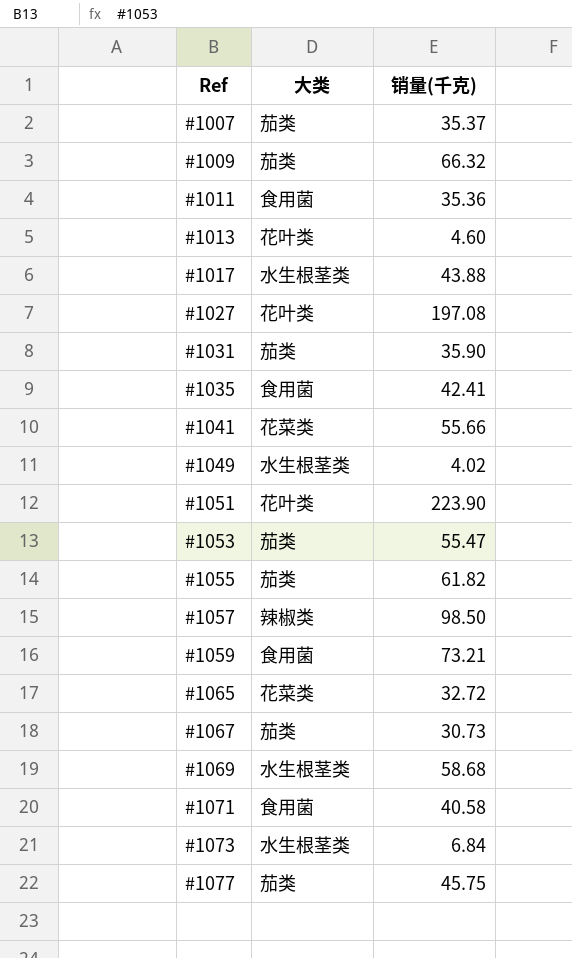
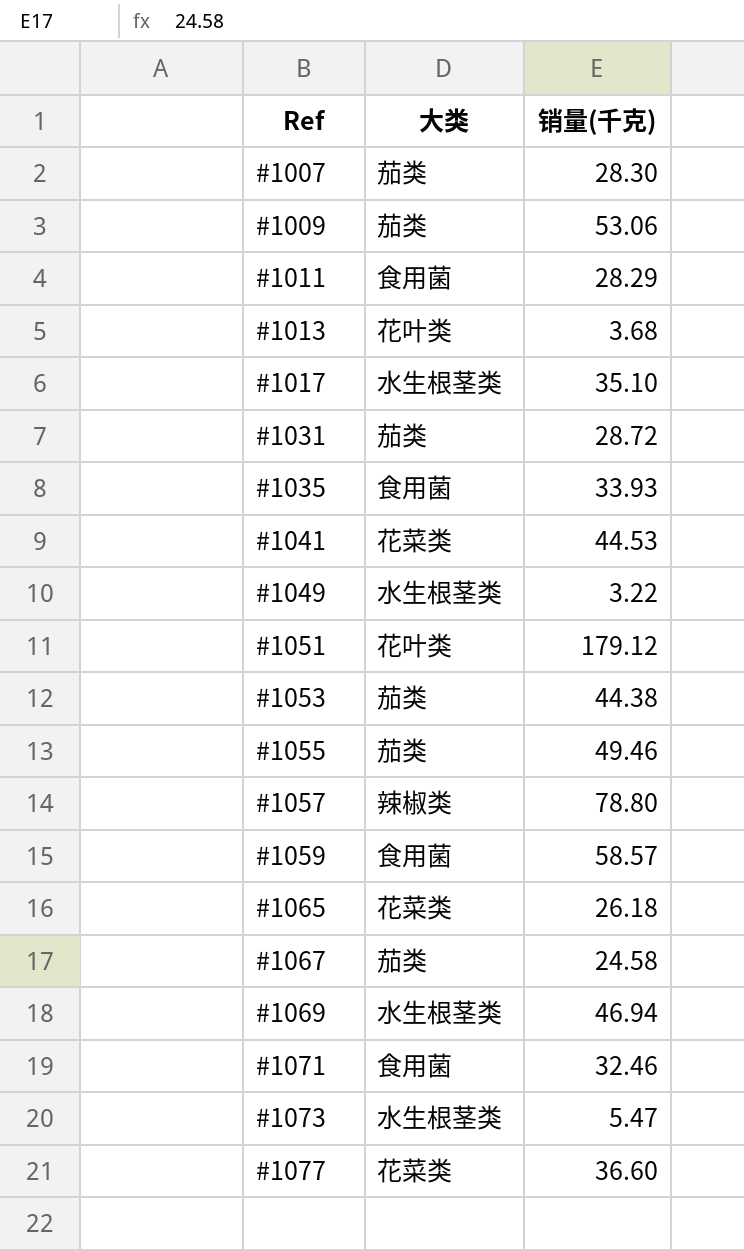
row #1027: 花叶类 | 197.08 -> none
#1007 | 销量(千克): 35.37 -> 28.30
#1009 | 销量(千克): 66.32 -> 53.06
#1011 | 销量(千克): 35.36 -> 28.29
#1013 | 销量(千克): 4.60 -> 3.68
#1017 | 销量(千克): 43.88 -> 35.10
#1031 | 销量(千克): 35.90 -> 28.72
#1035 | 销量(千克): 42.41 -> 33.93
#1041 | 销量(千克): 55.66 -> 44.53
#1049 | 销量(千克): 4.02 -> 3.22
#1051 | 销量(千克): 223.90 -> 179.12
#1053 | 销量(千克): 55.47 -> 44.38
#1055 | 销量(千克): 61.82 -> 49.46
#1057 | 销量(千克): 98.50 -> 78.80
#1059 | 销量(千克): 73.21 -> 58.57
#1065 | 销量(千克): 32.72 -> 26.18
#1067 | 销量(千克): 30.73 -> 24.58
#1069 | 销量(千克): 58.68 -> 46.94
#1071 | 销量(千克): 40.58 -> 32.46
#1073 | 销量(千克): 6.84 -> 5.47
#1077 | 大类: 茄类 -> 花菜类
#1077 | 销量(千克): 45.75 -> 36.60

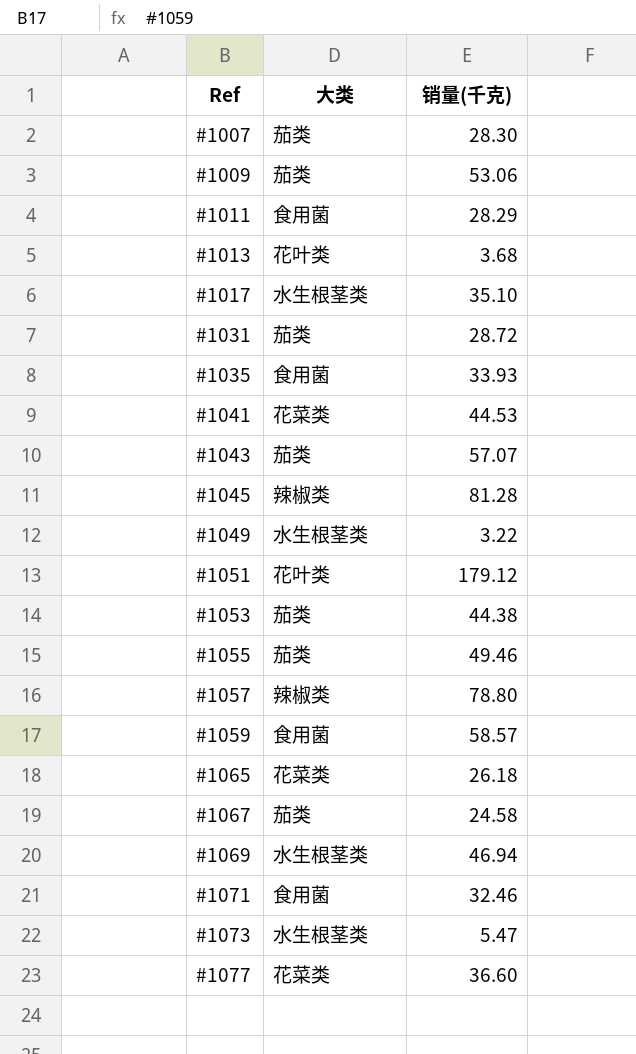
row #1043: none -> 茄类 | 57.07
row #1045: none -> 辣椒类 | 81.28

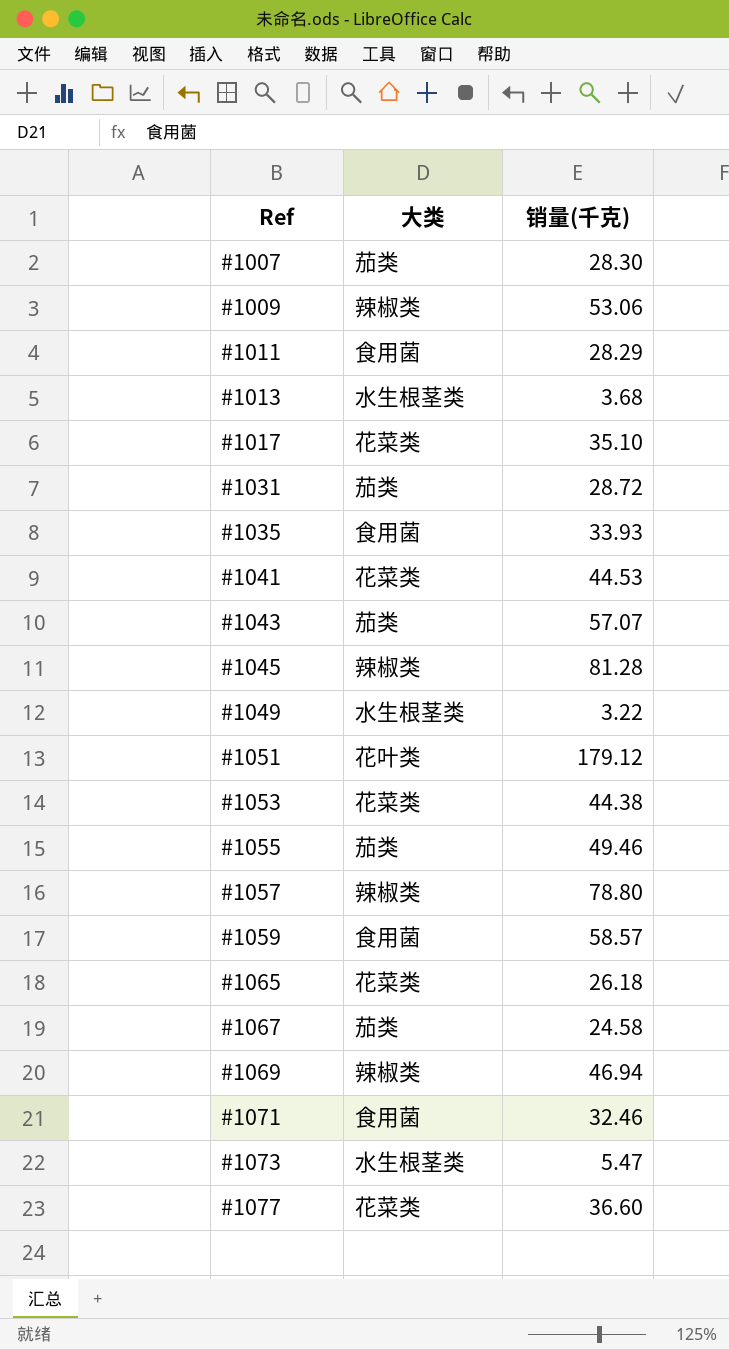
#1009 | 大类: 茄类 -> 辣椒类
#1013 | 大类: 花叶类 -> 水生根茎类
#1017 | 大类: 水生根茎类 -> 花菜类
#1053 | 大类: 茄类 -> 花菜类
#1069 | 大类: 水生根茎类 -> 辣椒类

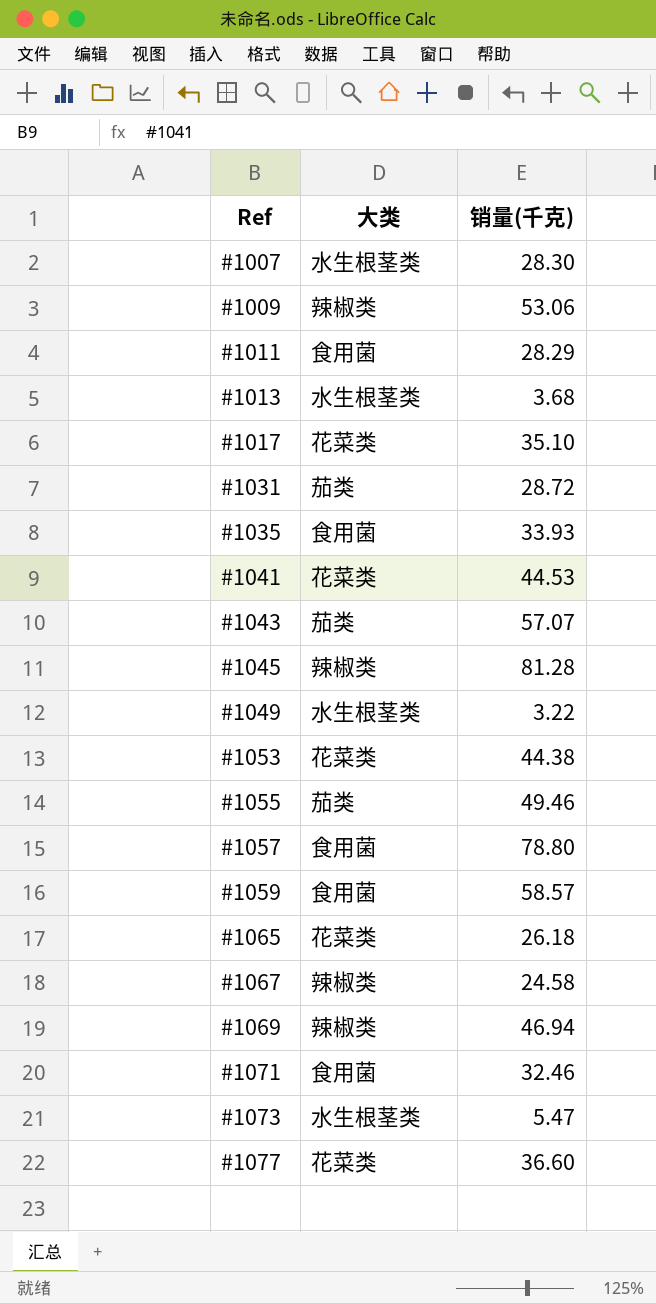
row #1051: 花叶类 | 179.12 -> none
#1007 | 大类: 茄类 -> 水生根茎类
#1057 | 大类: 辣椒类 -> 食用菌
#1067 | 大类: 茄类 -> 辣椒类

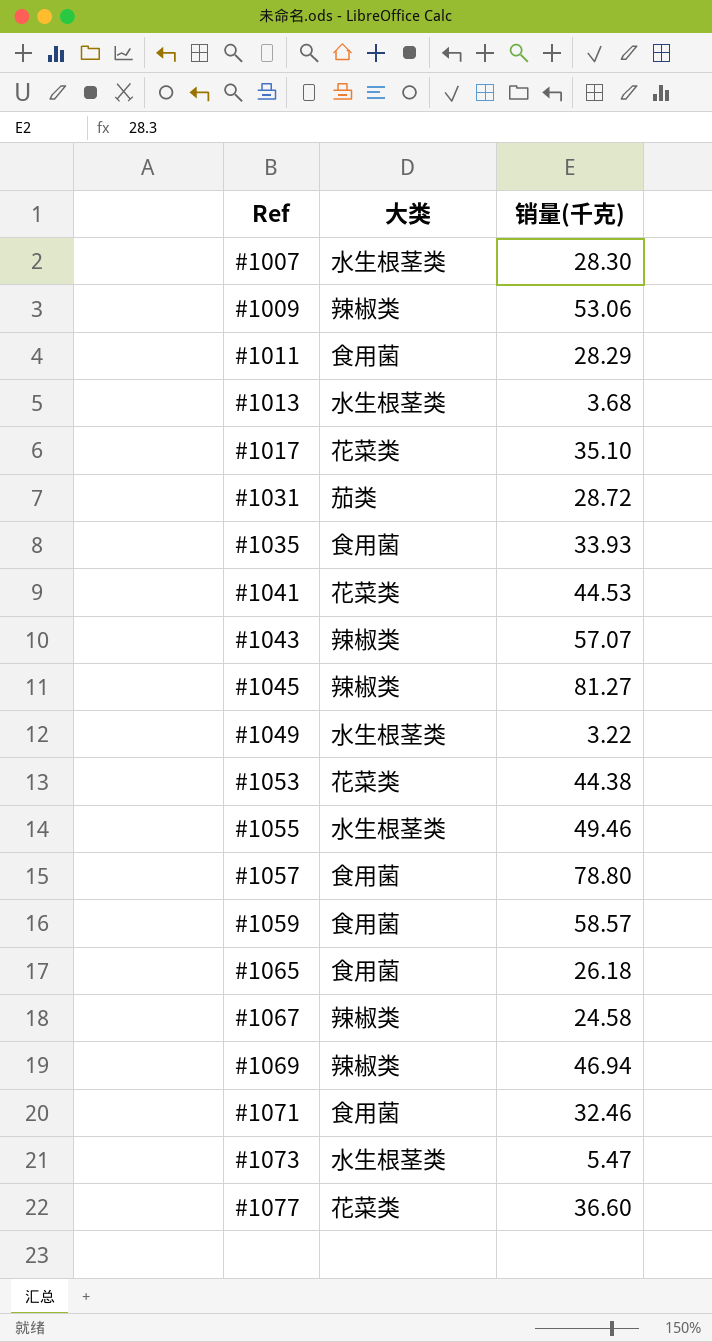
#1043 | 大类: 茄类 -> 辣椒类
#1045 | 销量(千克): 81.28 -> 81.27
#1055 | 大类: 茄类 -> 水生根茎类
#1065 | 大类: 花菜类 -> 食用菌

